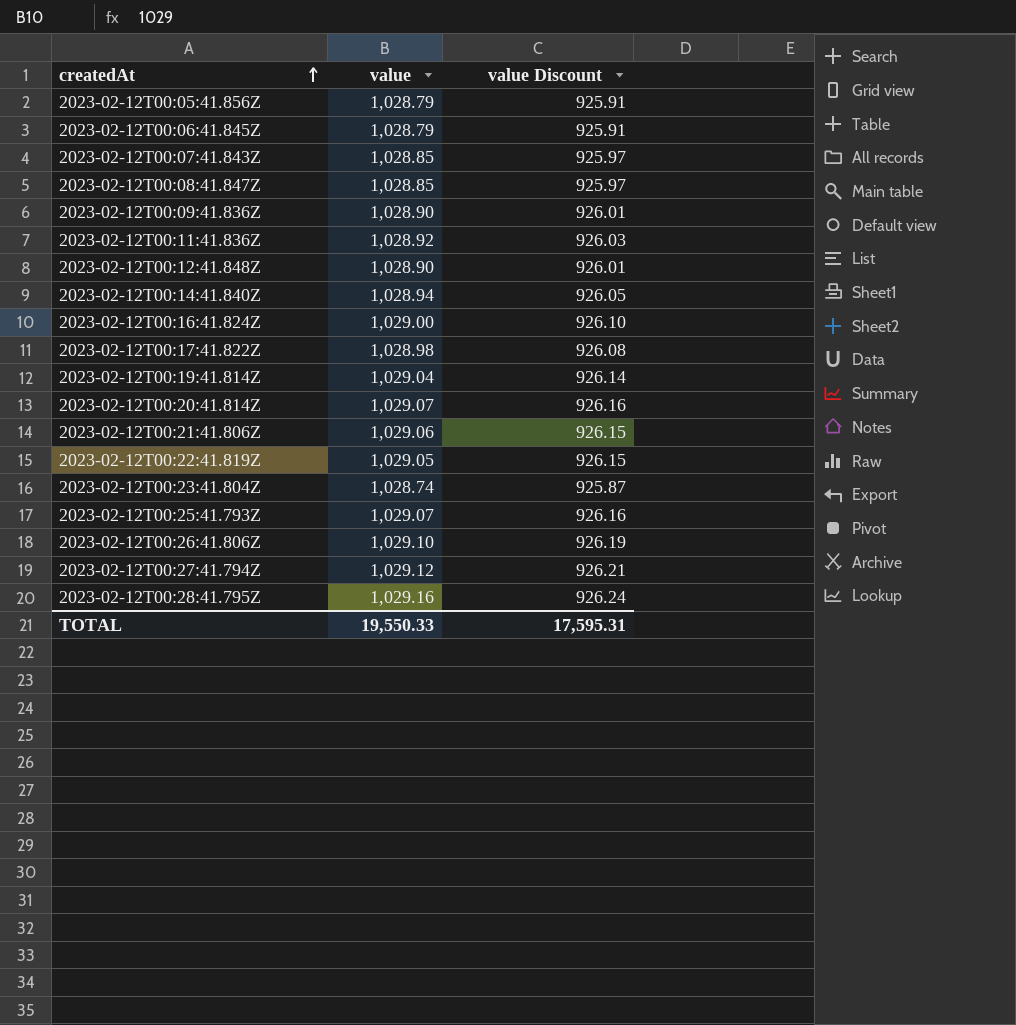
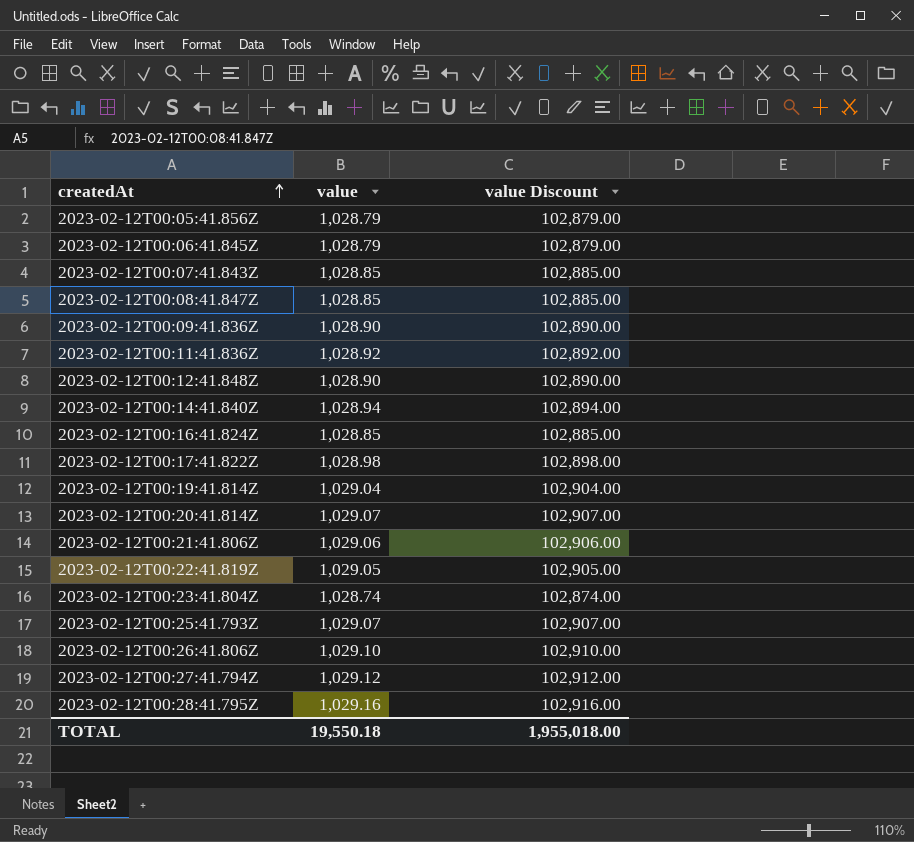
column value Discount | formula: [value] * 0.9 -> [value] * 100
2023-02-12T00:16:41.824Z | value: 1,029.00 -> 1,028.85
TOTAL | value: 19,550.33 -> 19,550.18
TOTAL | value Discount: 17,595.31 -> 1,955,018.00

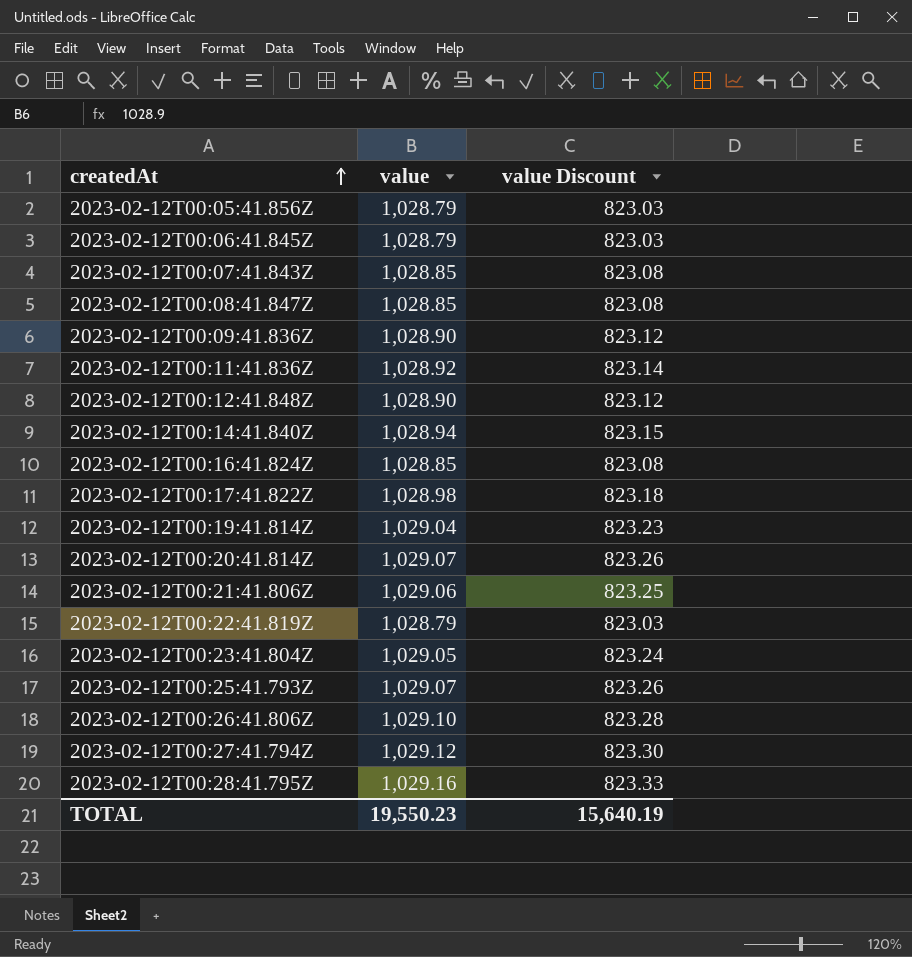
column value Discount | formula: [value] * 100 -> [value] * 0.8
2023-02-12T00:22:41.819Z | value: 1,029.05 -> 1,028.79
2023-02-12T00:23:41.804Z | value: 1,028.74 -> 1,029.05
TOTAL | value: 19,550.18 -> 19,550.23
TOTAL | value Discount: 1,955,018.00 -> 15,640.19

